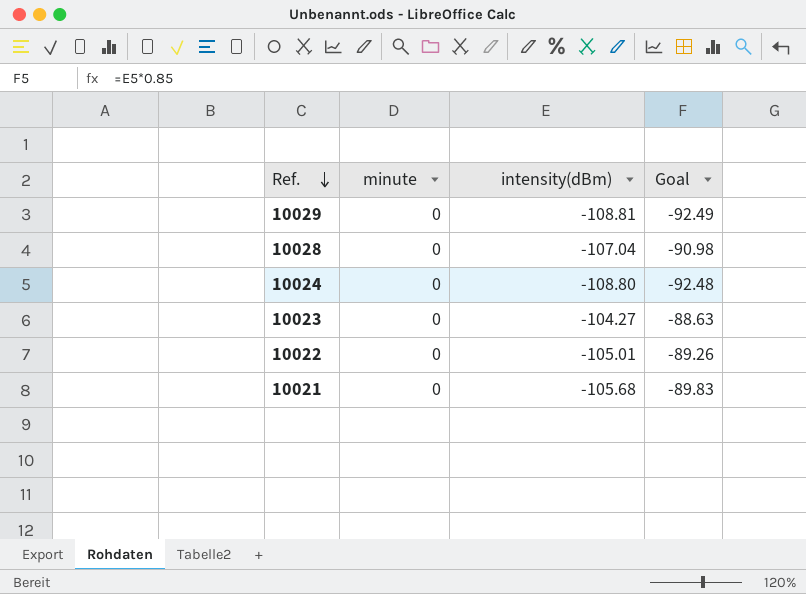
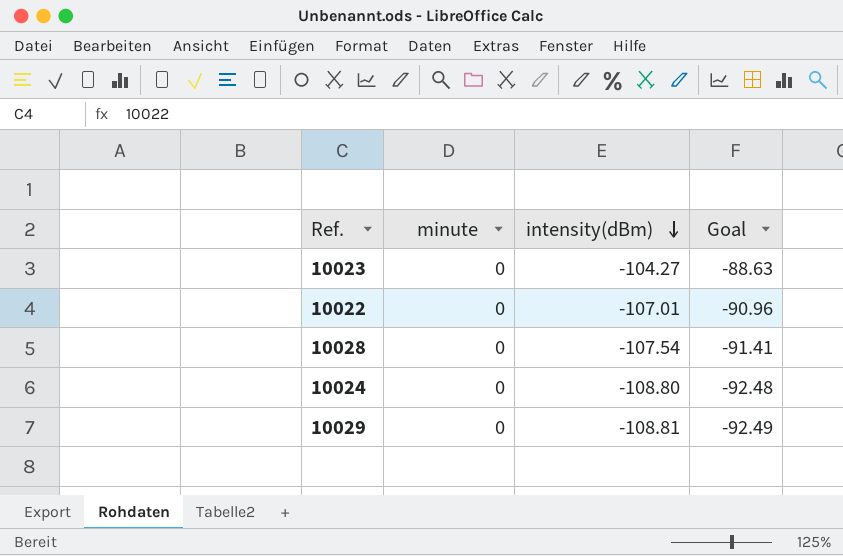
row order: Ref. descending -> intensity(dBm) descending
row 10021: 0 | -105.68 | -89.83 -> none
10022 | intensity(dBm): -105.01 -> -107.01
10022 | Goal: -89.26 -> -90.96
10028 | intensity(dBm): -107.04 -> -107.54
10028 | Goal: -90.98 -> -91.41

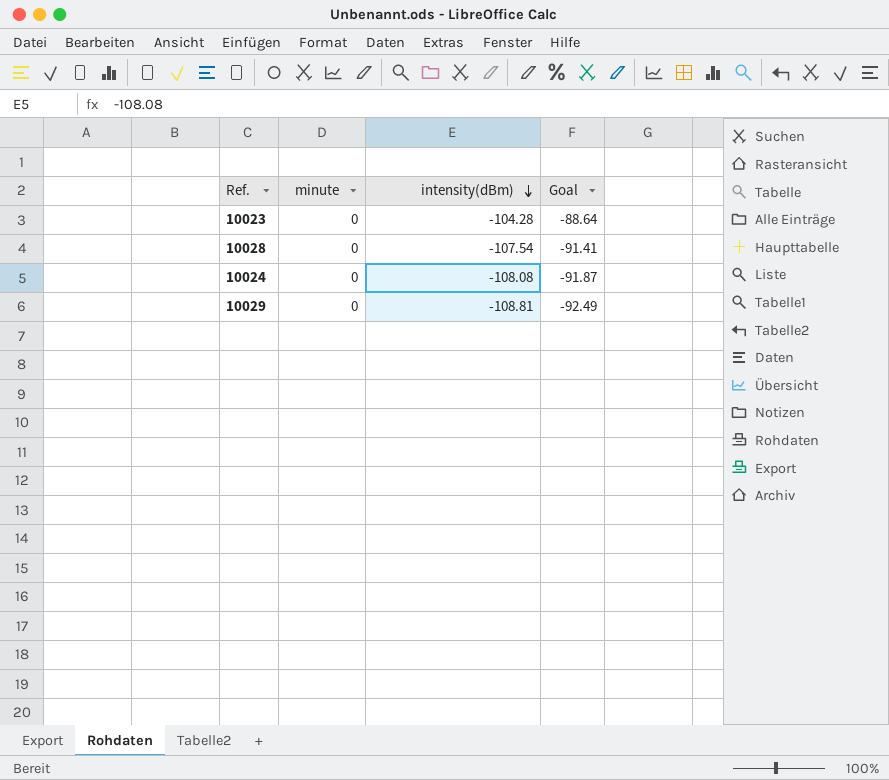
row 10022: 0 | -107.01 | -90.96 -> none
10023 | intensity(dBm): -104.27 -> -104.28
10023 | Goal: -88.63 -> -88.64
10024 | intensity(dBm): -108.80 -> -108.08
10024 | Goal: -92.48 -> -91.87

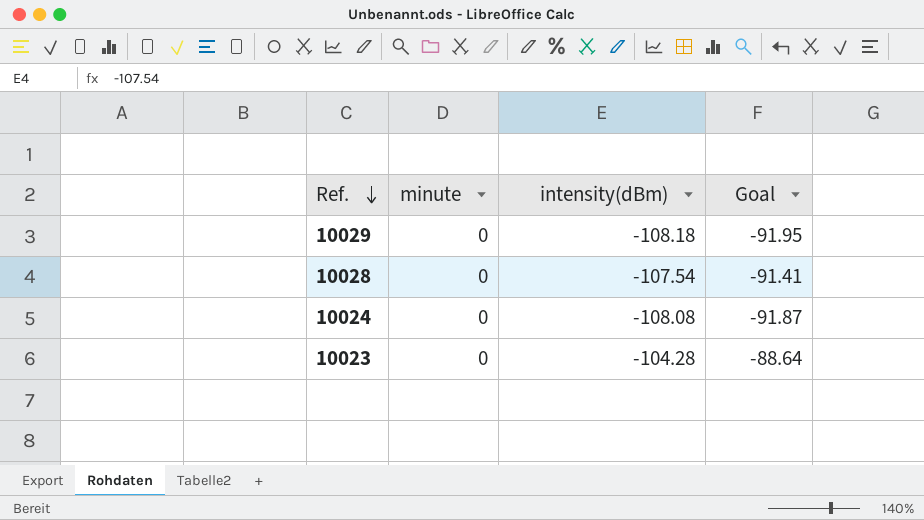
row order: intensity(dBm) descending -> Ref. descending
10029 | intensity(dBm): -108.81 -> -108.18
10029 | Goal: -92.49 -> -91.95

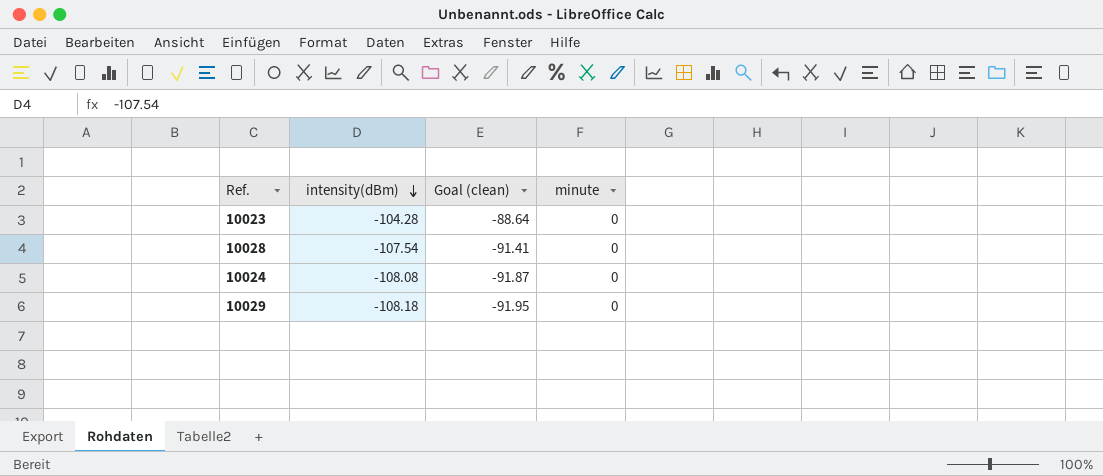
row order: Ref. descending -> intensity(dBm) descending
column name: Goal -> Goal (clean)
column minute | position: 2 -> 4

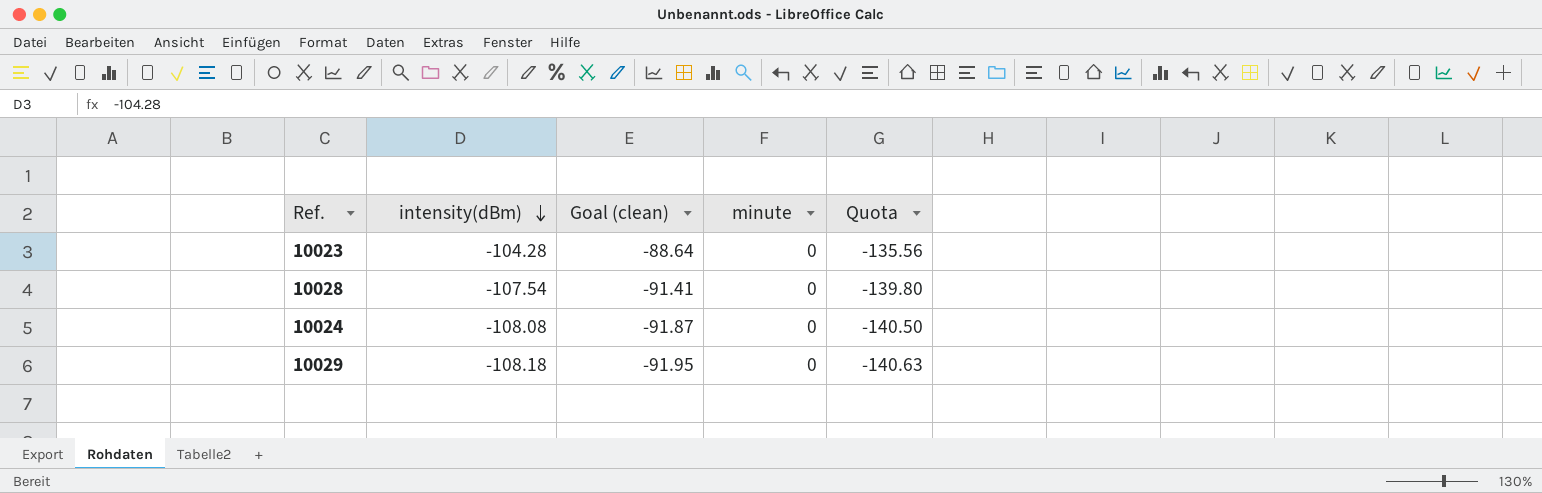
column Quota | formula: none -> [intensity(dBm)] * 1.3

